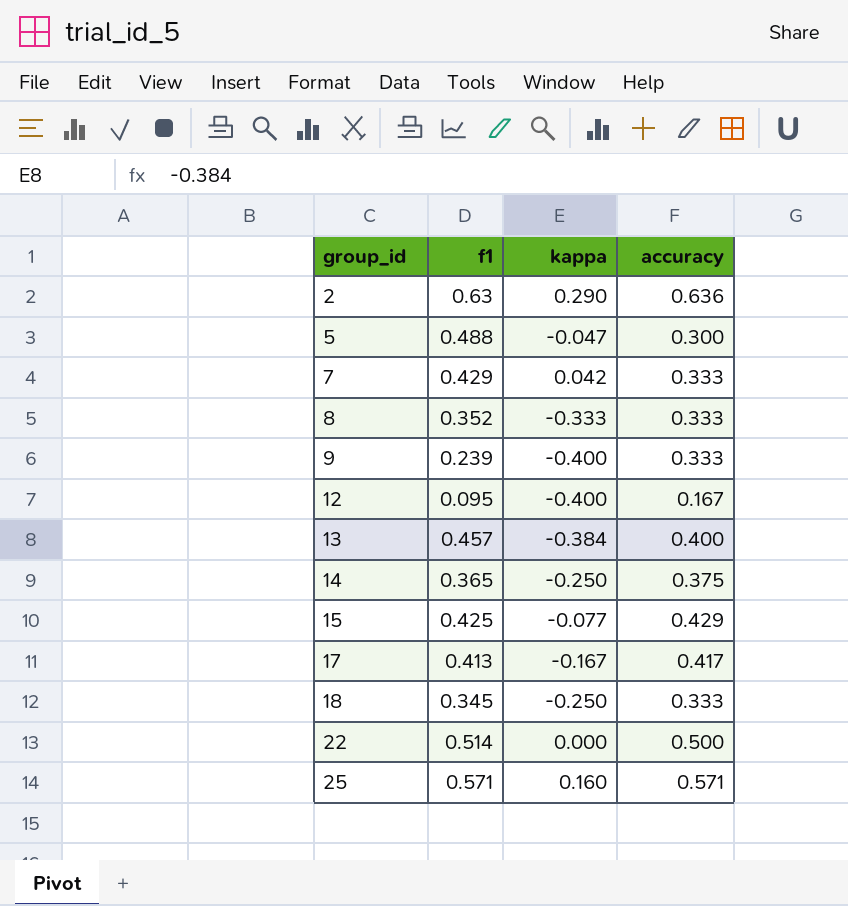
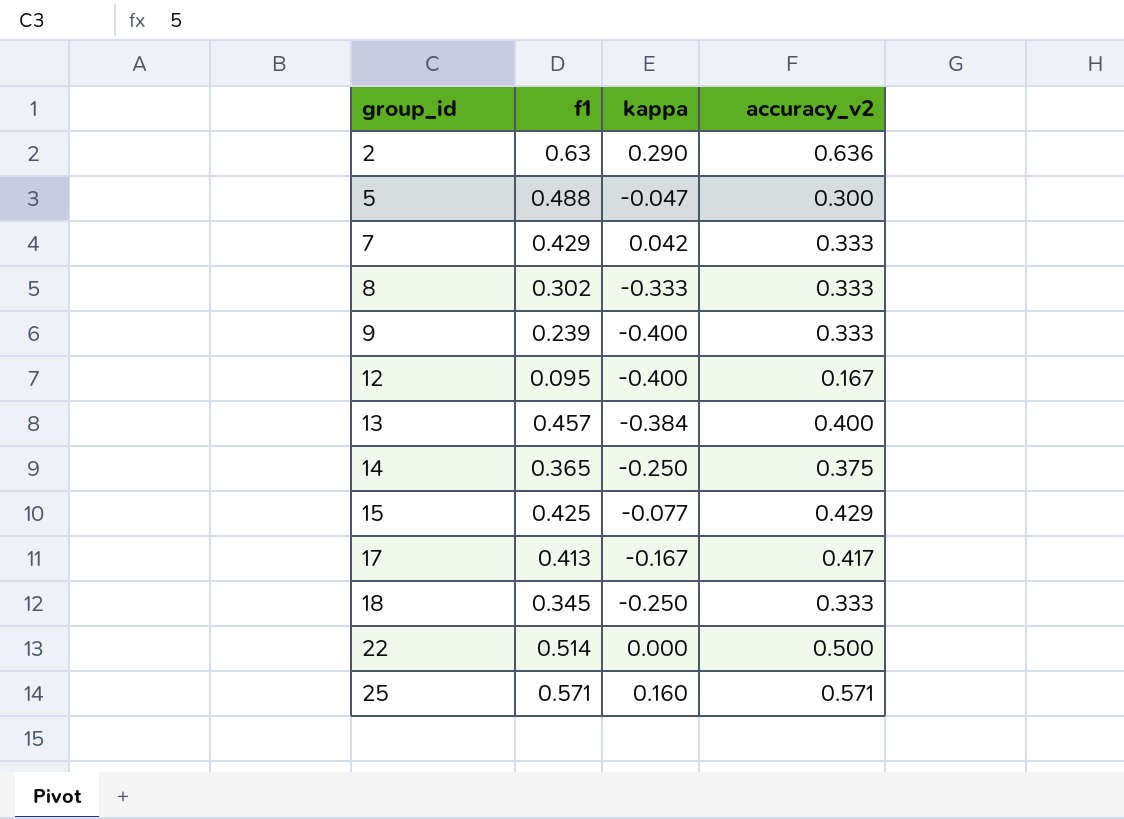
column name: accuracy -> accuracy_v2
8 | f1: 0.352 -> 0.302

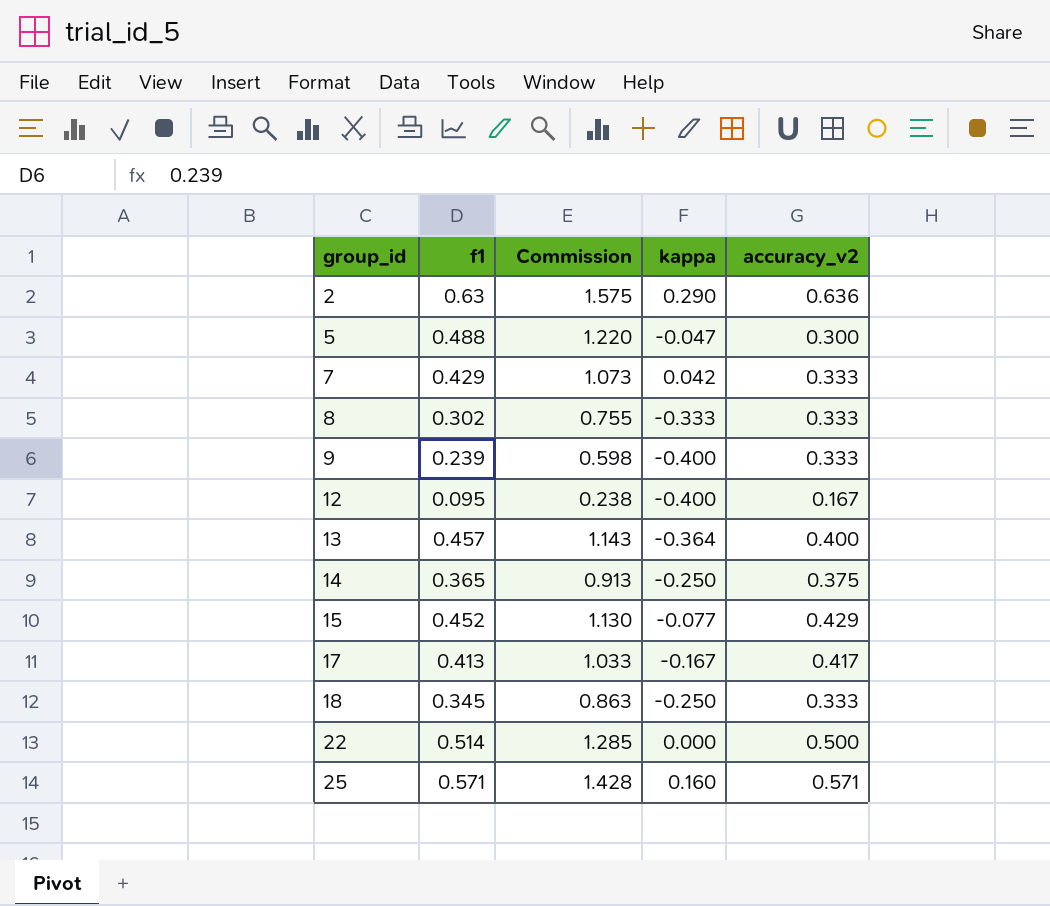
column Commission | formula: none -> [f1] * 2.5
13 | kappa: -0.384 -> -0.364
15 | f1: 0.425 -> 0.452

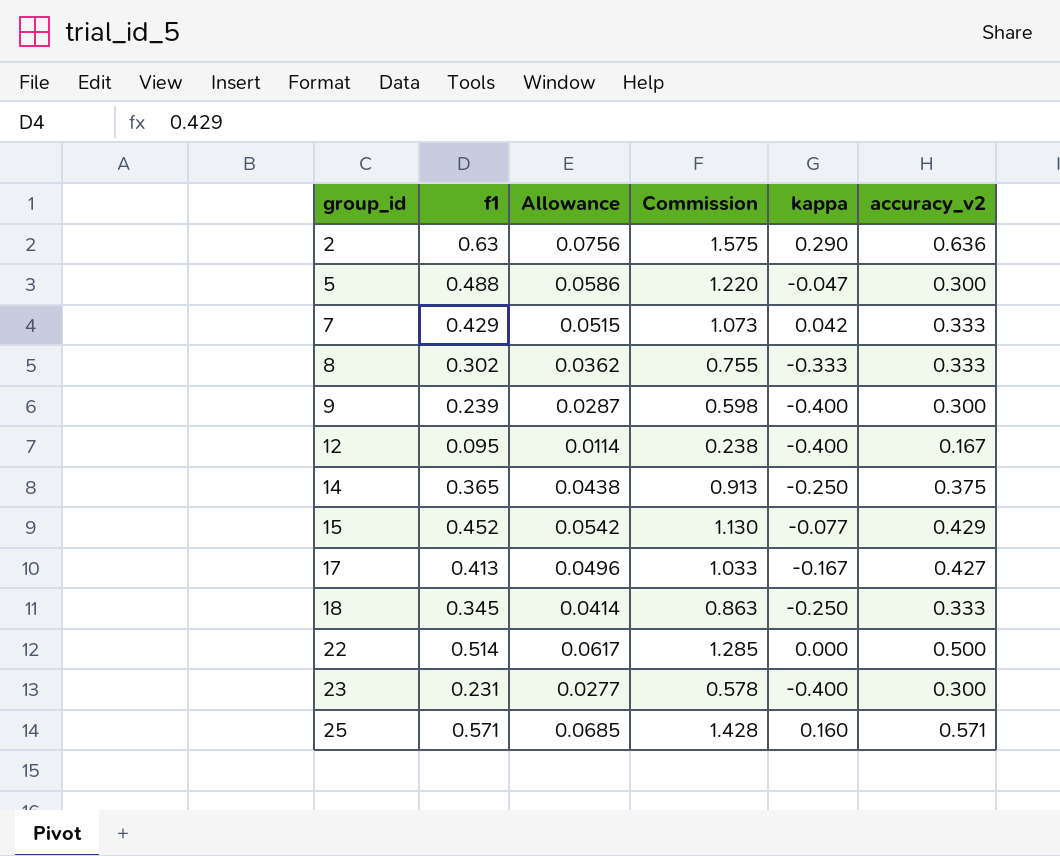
column Allowance | formula: none -> [f1] * 0.12
row 13: 0.457 | 1.143 | -0.364 | 0.400 -> none
9 | accuracy_v2: 0.333 -> 0.300
17 | accuracy_v2: 0.417 -> 0.427
row 23: none -> 0.231 | 0.0277 | 0.578 | -0.400 | 0.300

